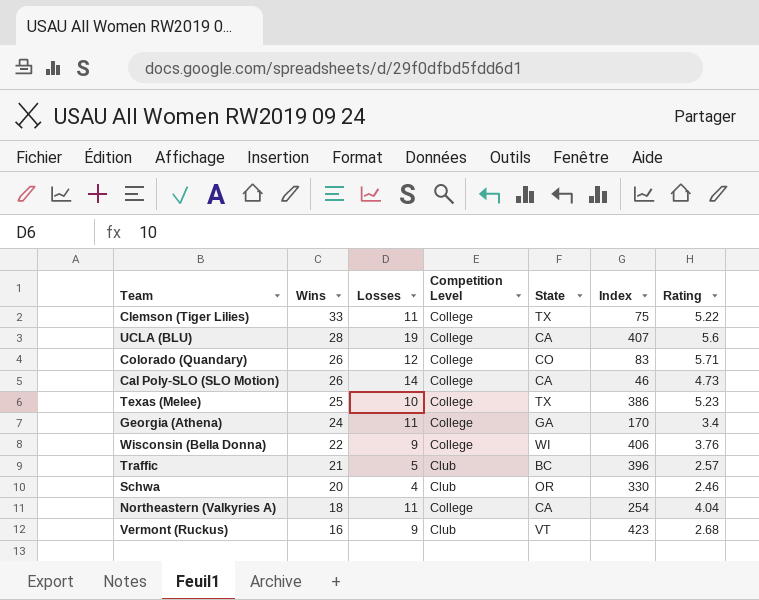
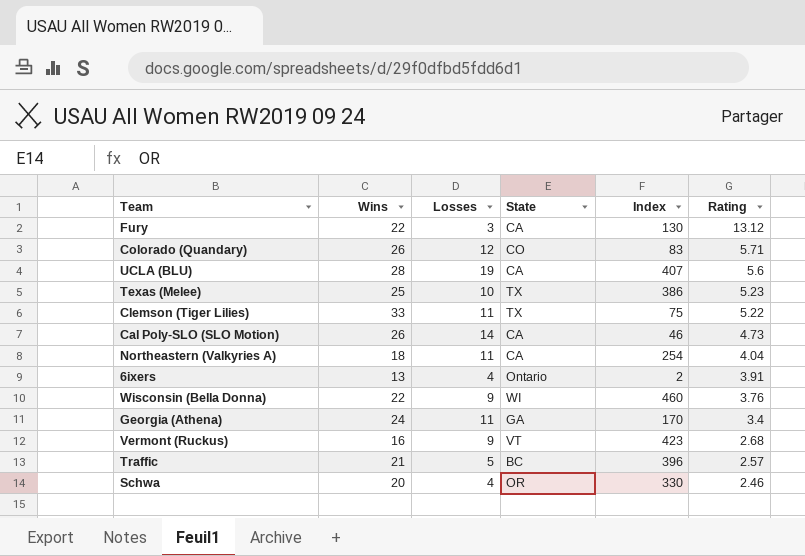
row order: Wins descending -> Rating descending
column Competition Level | position: 4 -> none
row Fury: none -> 22 | 3 | CA | 130 | 13.12
row 6ixers: none -> 13 | 4 | Ontario | 2 | 3.91
Wisconsin (Bella Donna) | Index: 406 -> 460

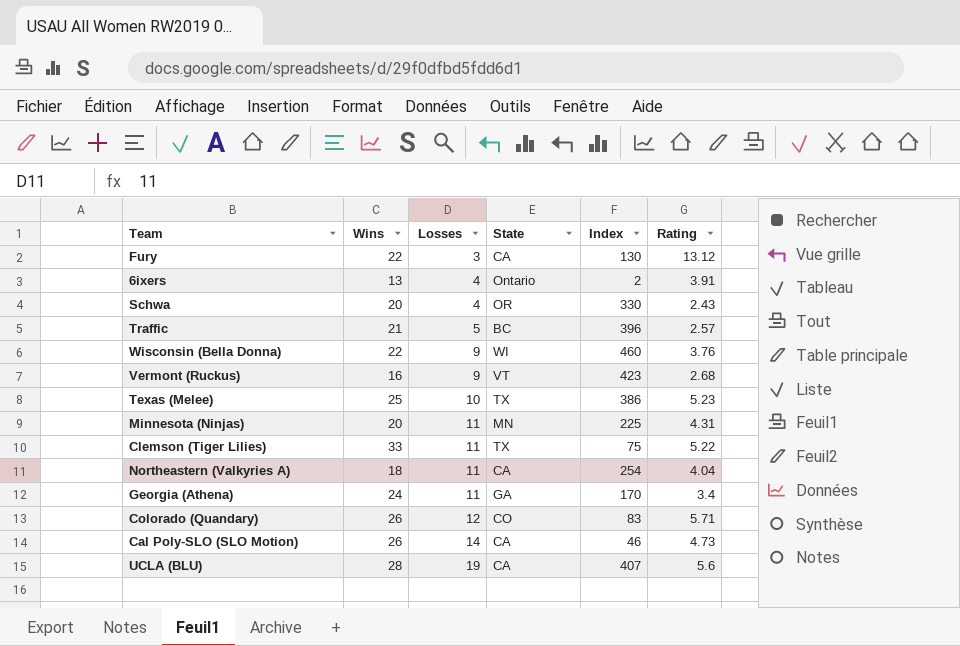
row order: Rating descending -> Losses ascending
Schwa | Rating: 2.46 -> 2.43
row Minnesota (Ninjas): none -> 20 | 11 | MN | 225 | 4.31

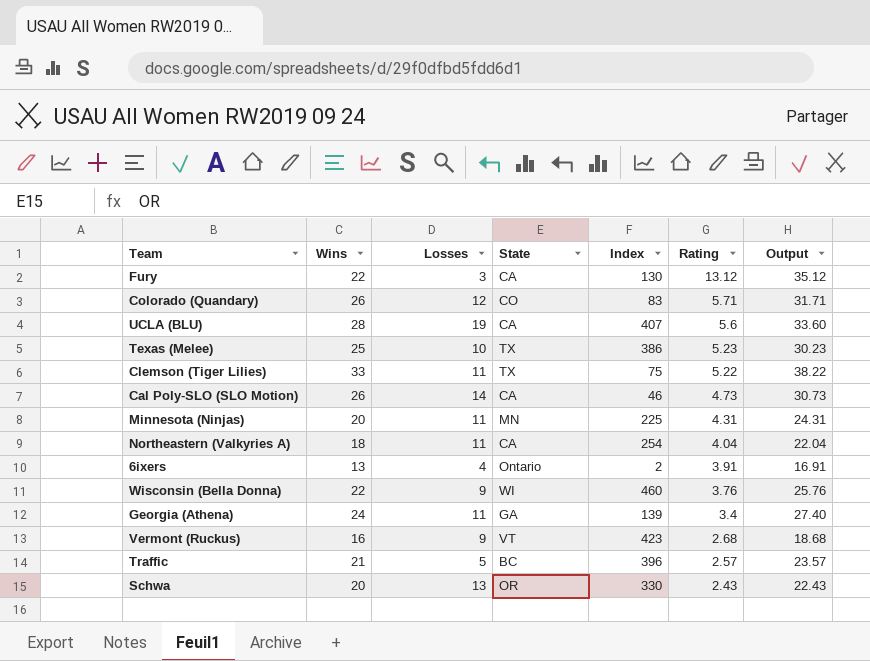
row order: Losses ascending -> Rating descending
column Output | formula: none -> [Wins] + [Rating]
Georgia (Athena) | Index: 170 -> 139
Schwa | Losses: 4 -> 13

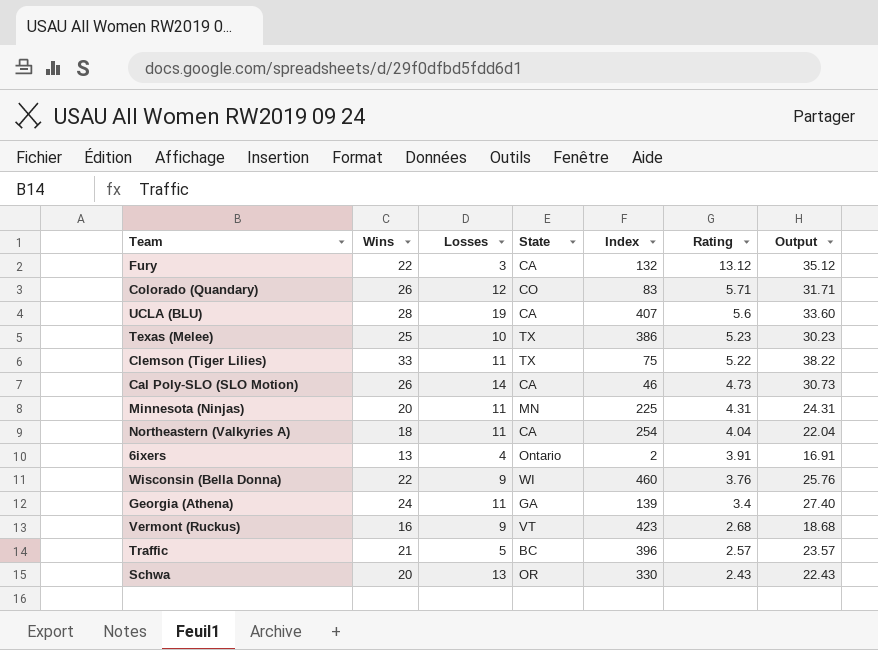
Fury | Index: 130 -> 132

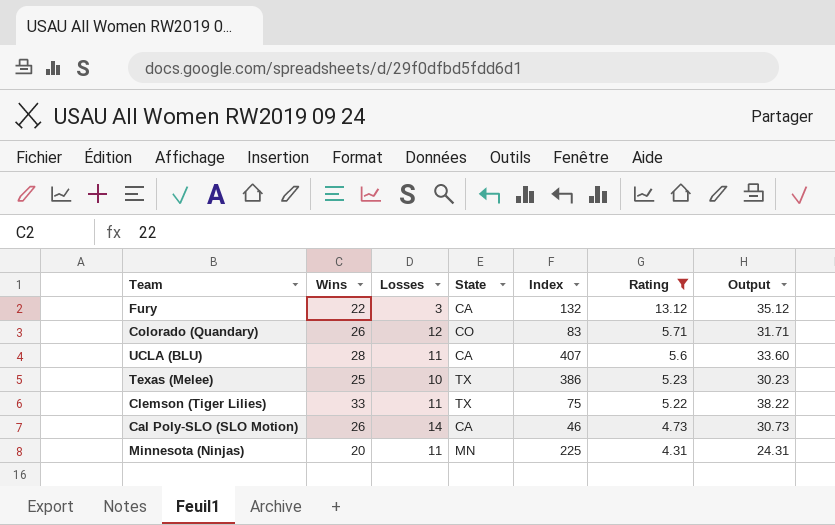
filter: none -> Rating >= 4.31
UCLA (BLU) | Losses: 19 -> 11

